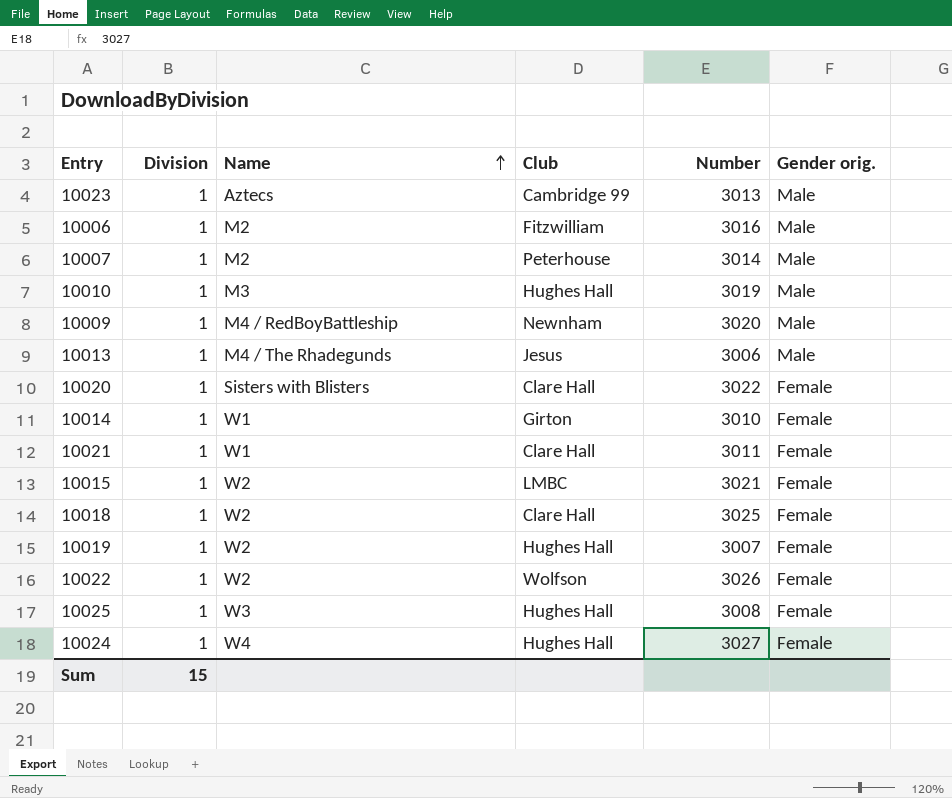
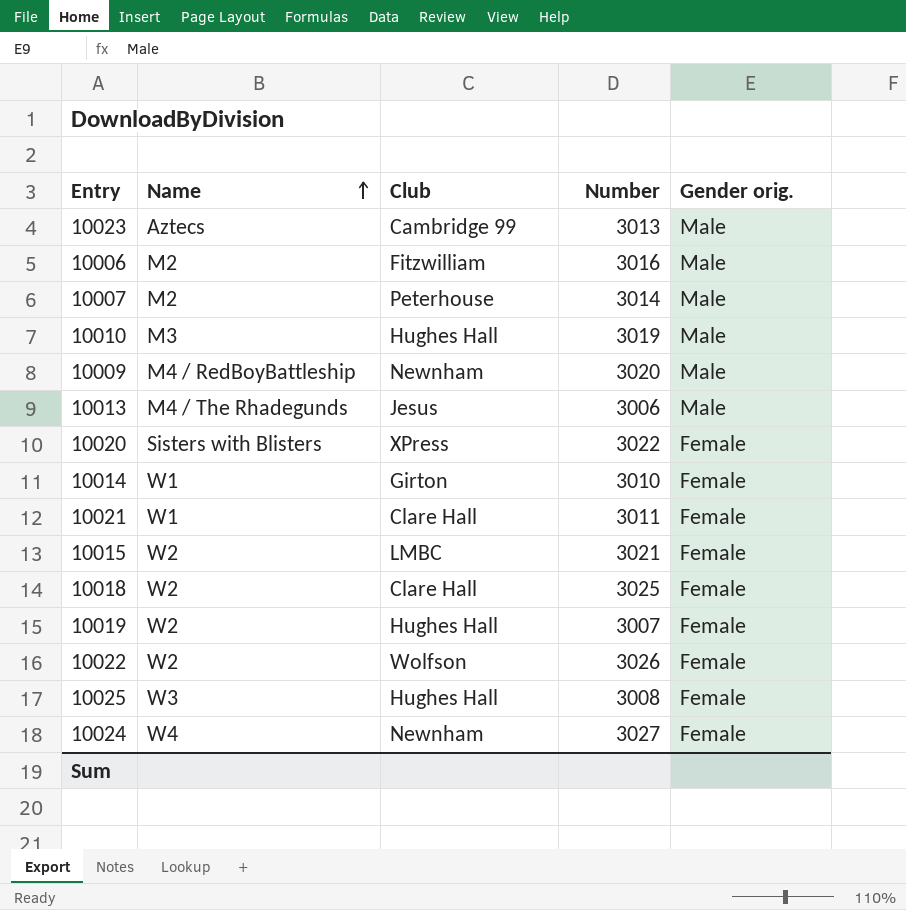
column Division | position: 2 -> none
10020 | Club: Clare Hall -> XPress
10024 | Club: Hughes Hall -> Newnham

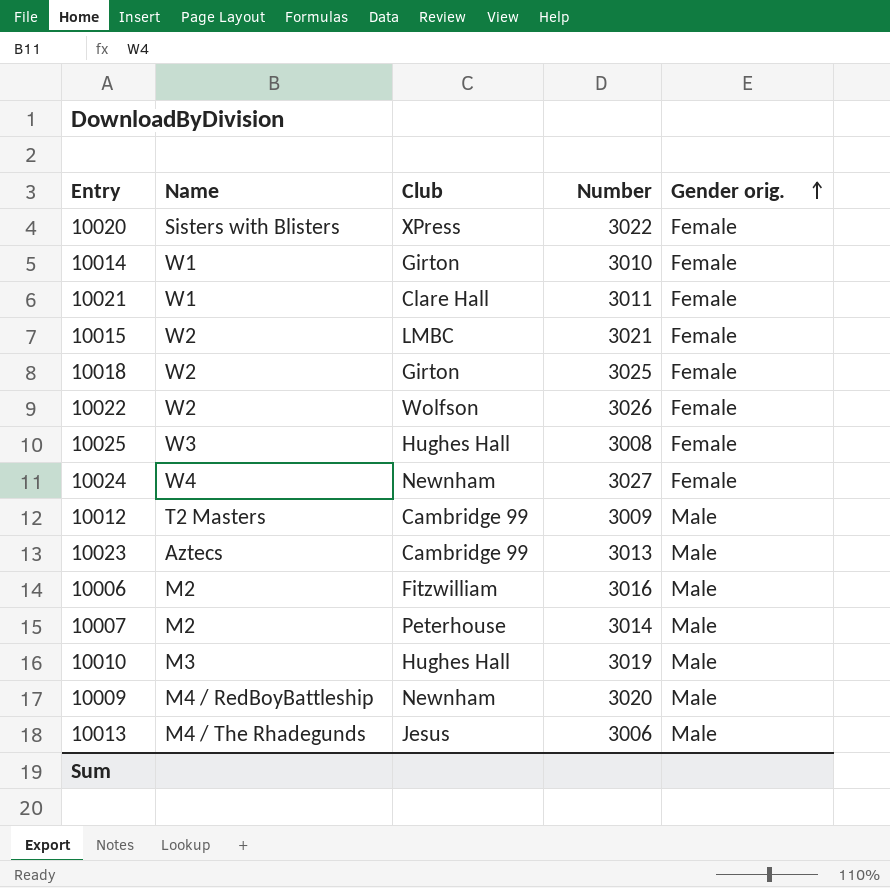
row order: Name ascending -> Gender orig. ascending
row 10019: W2 | Hughes Hall | 3007 | Female -> none
10018 | Club: Clare Hall -> Girton
row 10012: none -> T2 Masters | Cambridge 99 | 3009 | Male

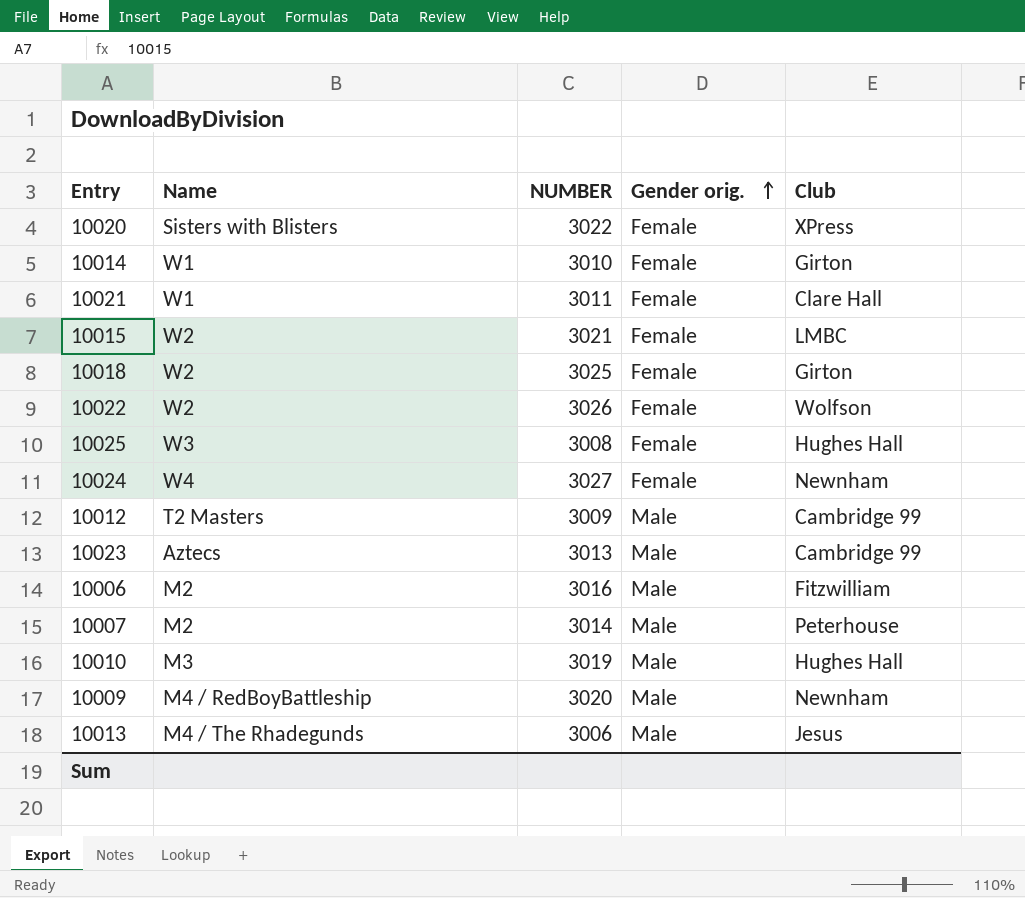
column name: Number -> NUMBER
column Club | position: 3 -> 5

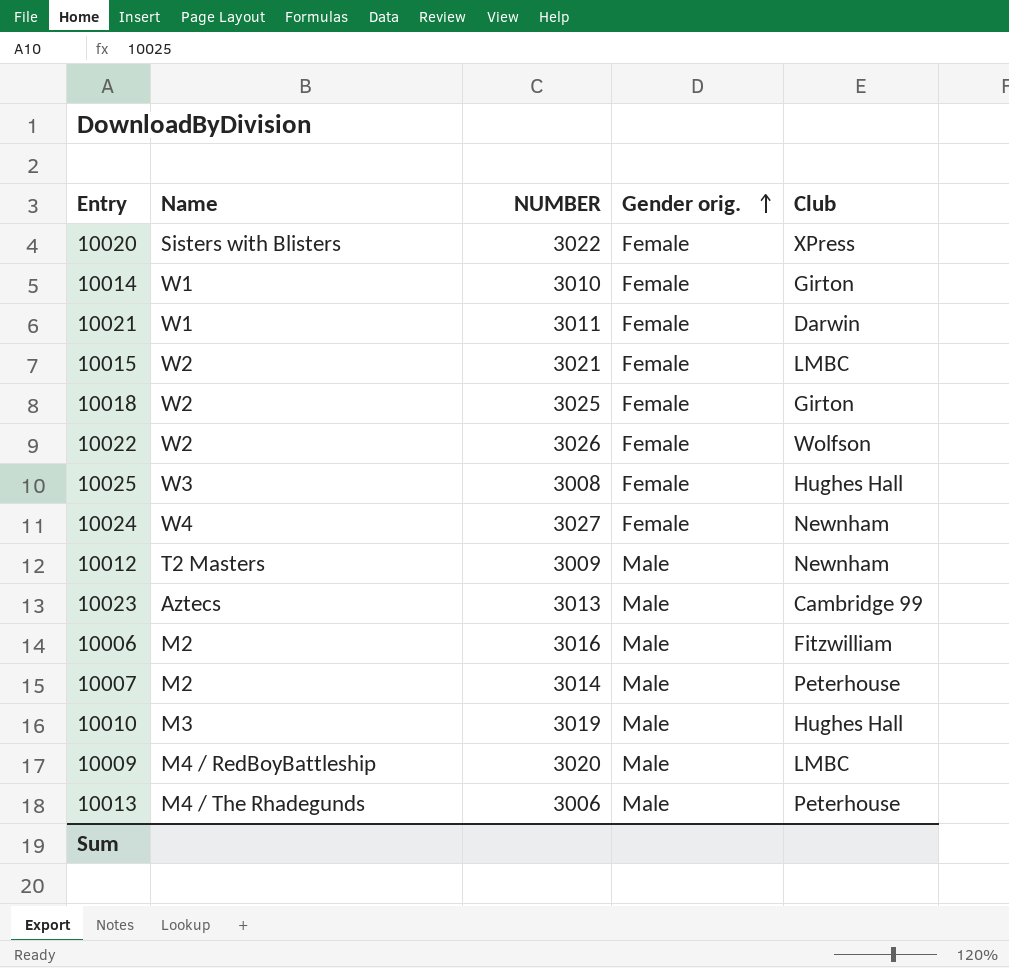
10021 | Club: Clare Hall -> Darwin
10012 | Club: Cambridge 99 -> Newnham
10009 | Club: Newnham -> LMBC
10013 | Club: Jesus -> Peterhouse

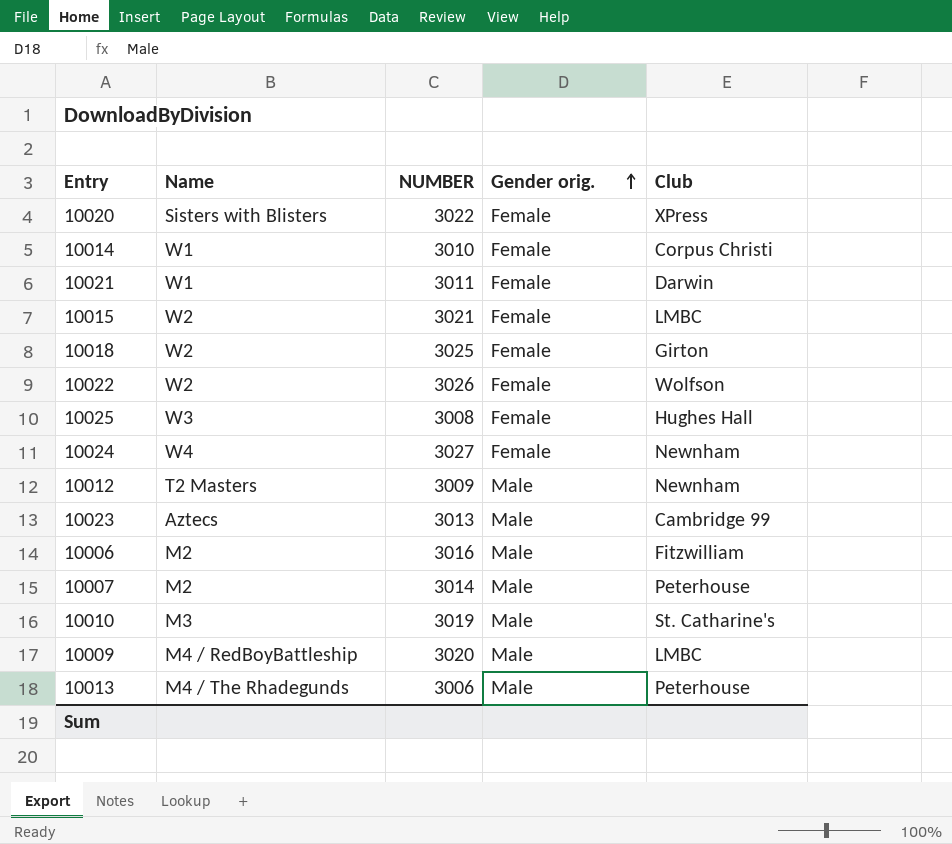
10014 | Club: Girton -> Corpus Christi
10010 | Club: Hughes Hall -> St. Catharine's

